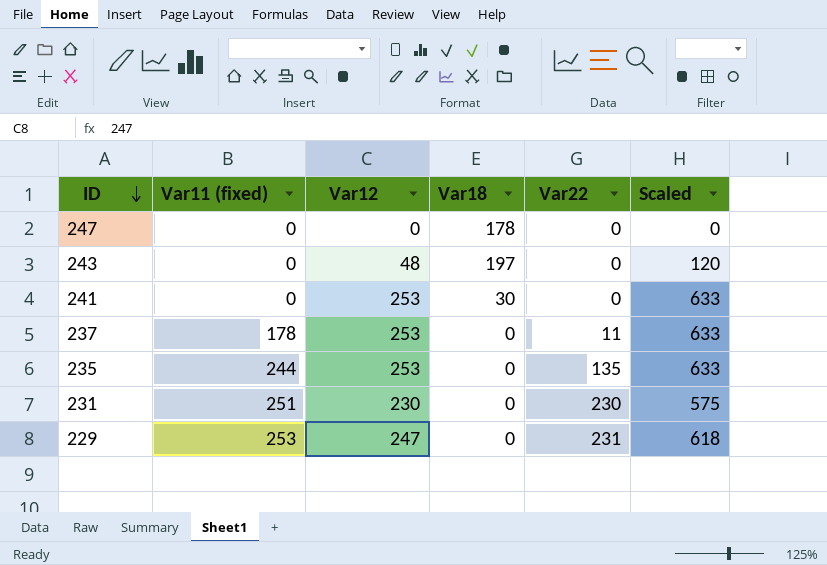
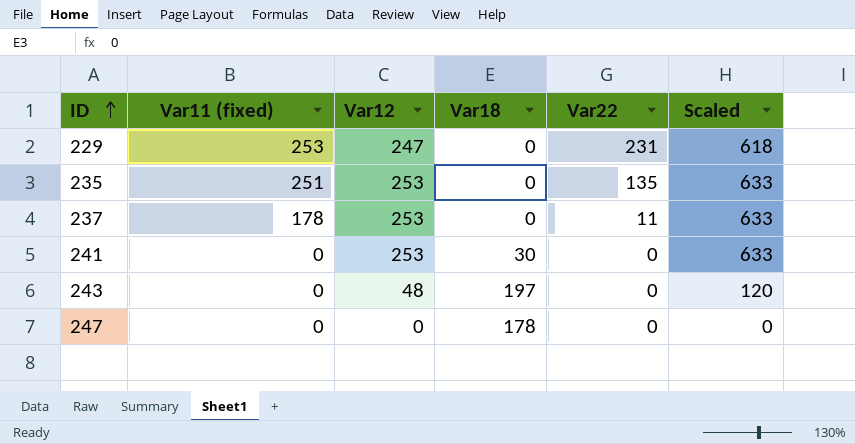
row order: ID descending -> ID ascending
row 231: 251 | 230 | 0 | 230 | 575 -> none
235 | Var11 (fixed): 244 -> 251

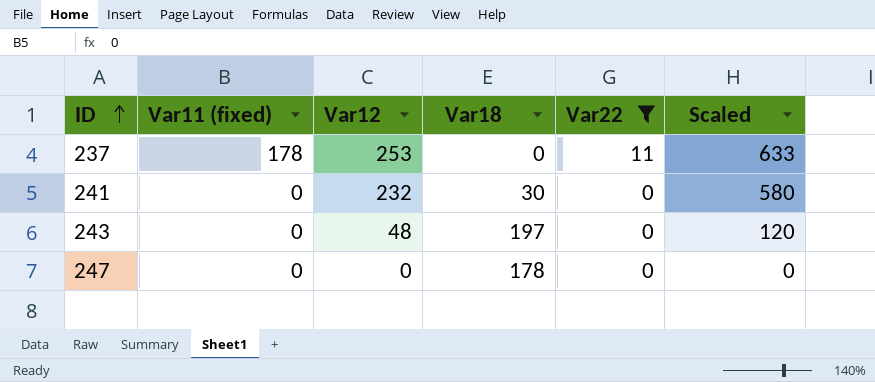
filter: none -> Var22 <= 11
241 | Var12: 253 -> 232
241 | Scaled: 633 -> 580

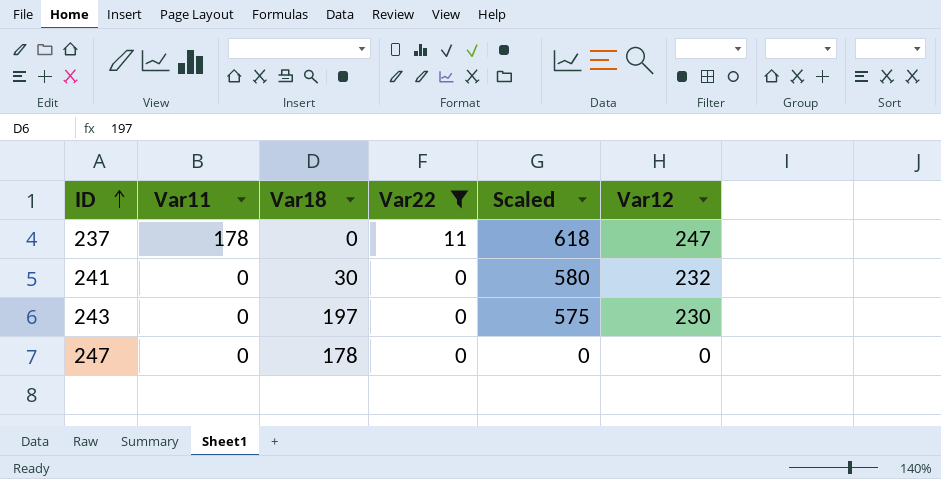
column name: Var11 (fixed) -> Var11
column Var12 | position: 3 -> 6
237 | Scaled: 633 -> 618
237 | Var12: 253 -> 247
243 | Scaled: 120 -> 575
243 | Var12: 48 -> 230

